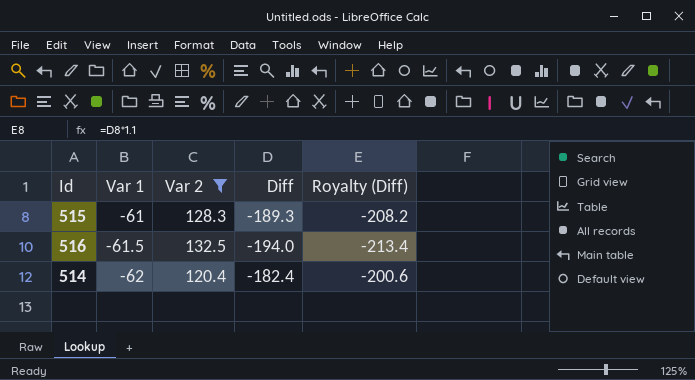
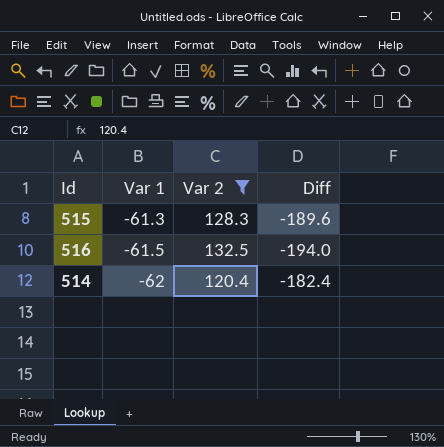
column Royalty (Diff) | formula: [Diff] * 1.1 -> none
515 | Var 1: -61 -> -61.3
515 | Diff: -189.3 -> -189.6

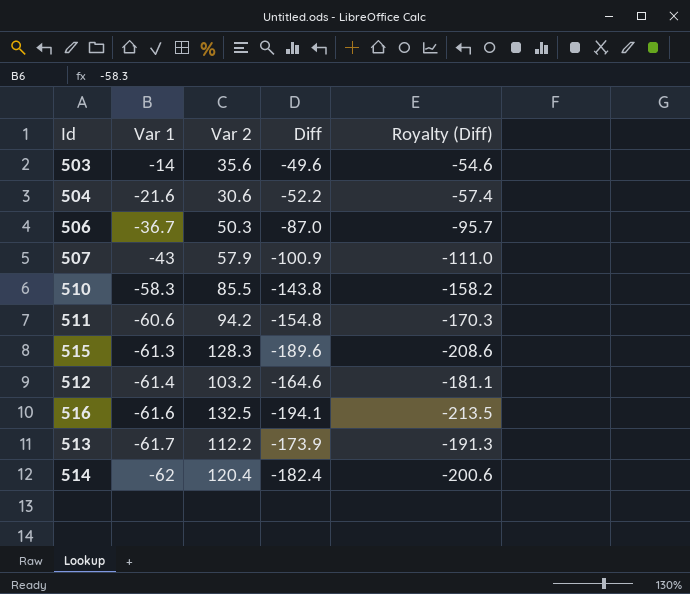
filter: Var 2 >= 120.4 -> none
column Royalty (Diff) | formula: none -> [Diff] * 1.1
516 | Var 1: -61.5 -> -61.6
516 | Diff: -194.0 -> -194.1

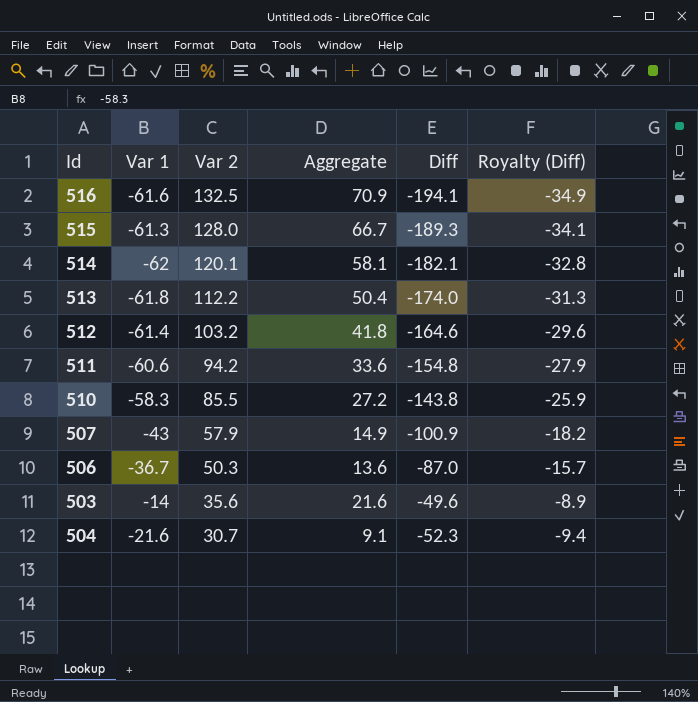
row order: Var 1 descending -> Var 2 descending
column Aggregate | formula: none -> [Var 1] + [Var 2]
column Royalty (Diff) | formula: [Diff] * 1.1 -> [Diff] * 0.18
515 | Var 2: 128.3 -> 128.0
515 | Diff: -189.6 -> -189.3
514 | Var 2: 120.4 -> 120.1
514 | Diff: -182.4 -> -182.1
513 | Var 1: -61.7 -> -61.8
513 | Diff: -173.9 -> -174.0
504 | Var 2: 30.6 -> 30.7
504 | Diff: -52.2 -> -52.3

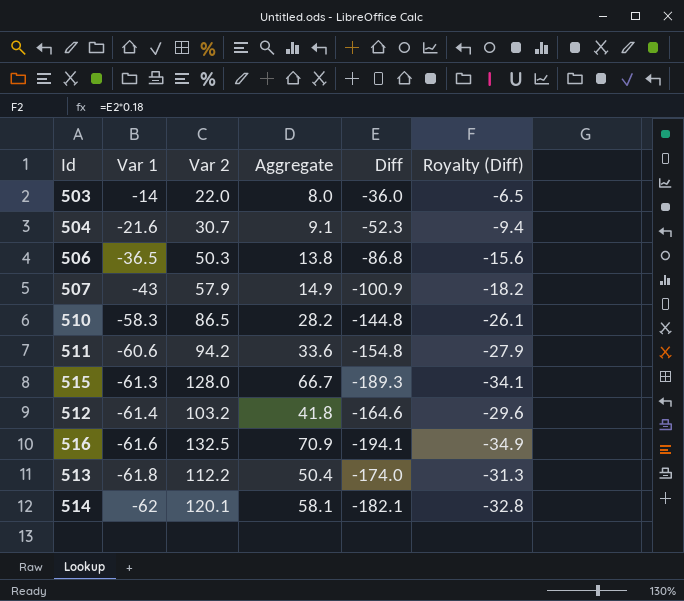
row order: Var 2 descending -> Var 1 descending
503 | Var 2: 35.6 -> 22.0
503 | Aggregate: 21.6 -> 8.0
503 | Diff: -49.6 -> -36.0
503 | Royalty (Diff): -8.9 -> -6.5
506 | Var 1: -36.7 -> -36.5
506 | Aggregate: 13.6 -> 13.8
506 | Diff: -87.0 -> -86.8
506 | Royalty (Diff): -15.7 -> -15.6
510 | Var 2: 85.5 -> 86.5
510 | Aggregate: 27.2 -> 28.2
510 | Diff: -143.8 -> -144.8
510 | Royalty (Diff): -25.9 -> -26.1

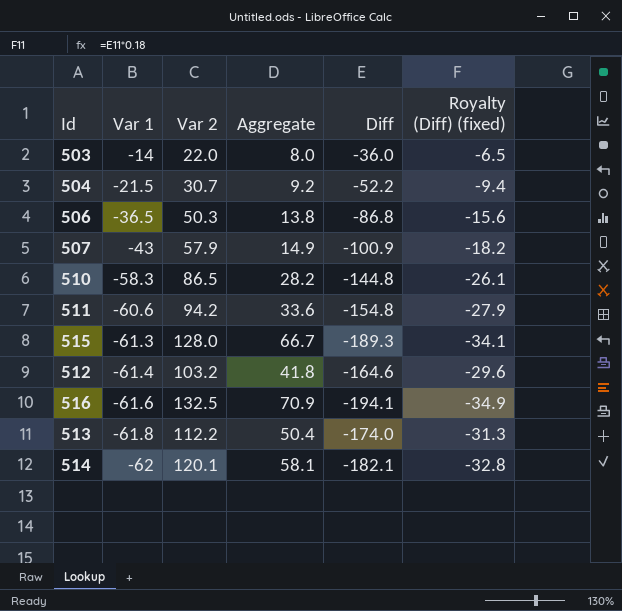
column name: Royalty (Diff) -> Royalty (Diff) (fixed)
504 | Var 1: -21.6 -> -21.5
504 | Aggregate: 9.1 -> 9.2
504 | Diff: -52.3 -> -52.2

